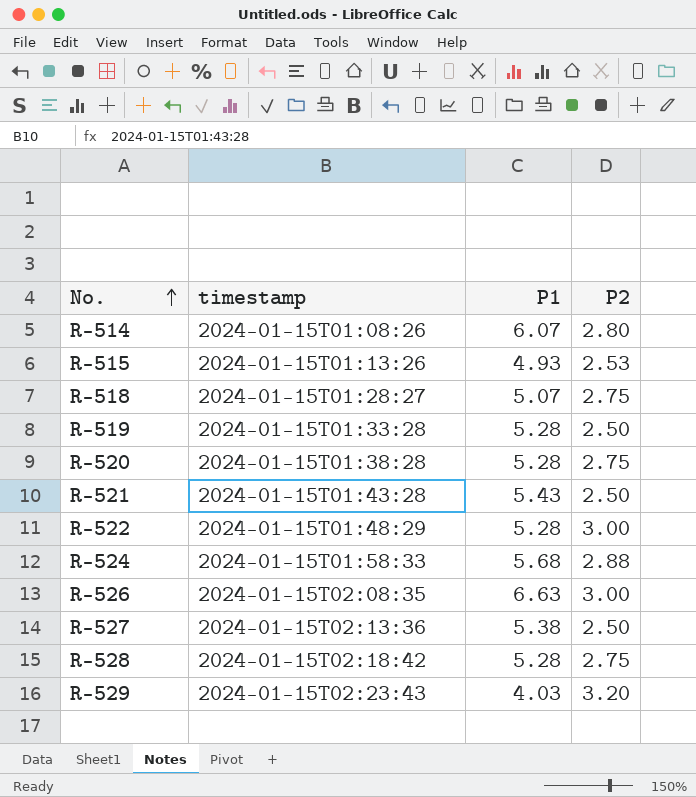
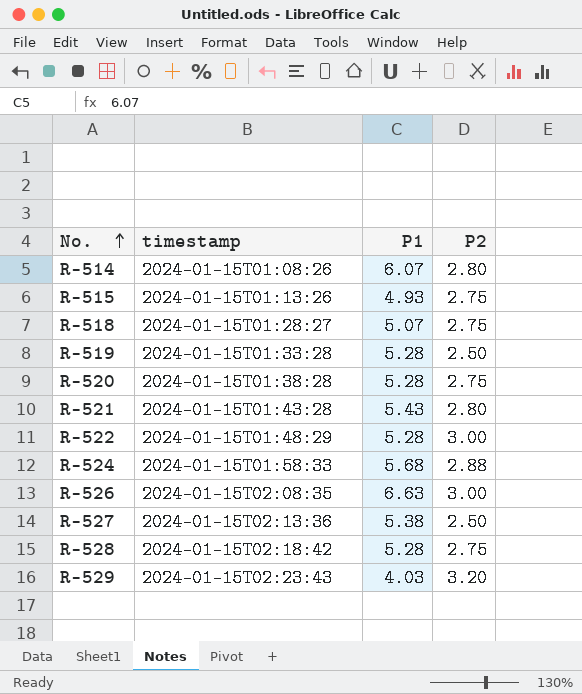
R-515 | P2: 2.53 -> 2.75
R-521 | P2: 2.50 -> 2.80

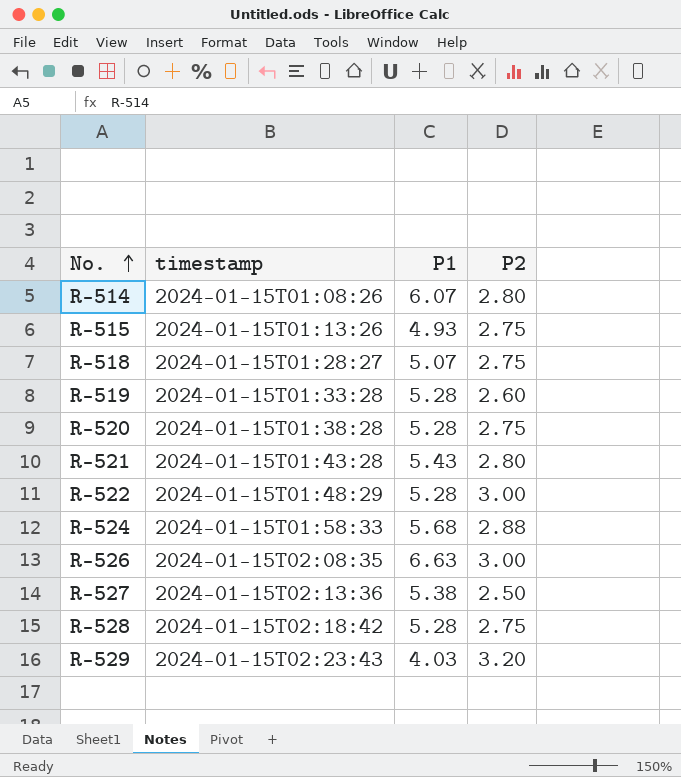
R-519 | P2: 2.50 -> 2.60

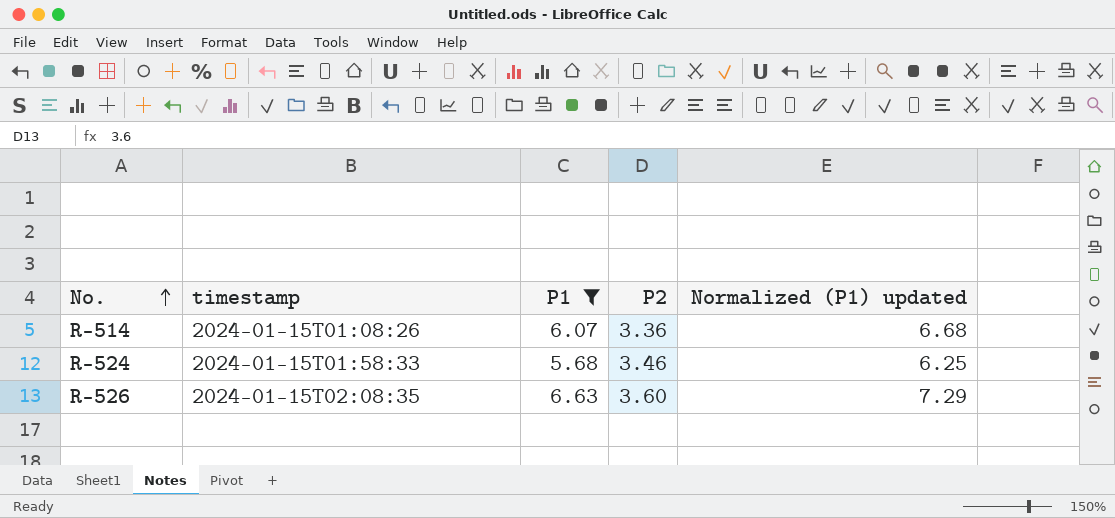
filter: none -> P1 >= 5.68
column Normalized (P1) updated | formula: none -> [P1] * 1.1
R-514 | P2: 2.80 -> 3.36
R-524 | P2: 2.88 -> 3.46
R-526 | P2: 3.00 -> 3.60

